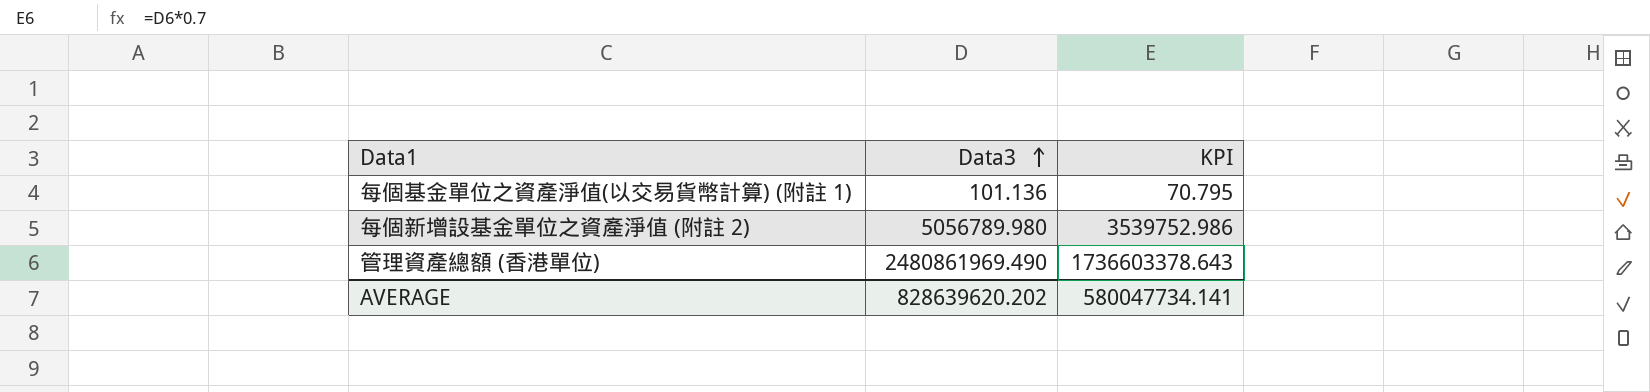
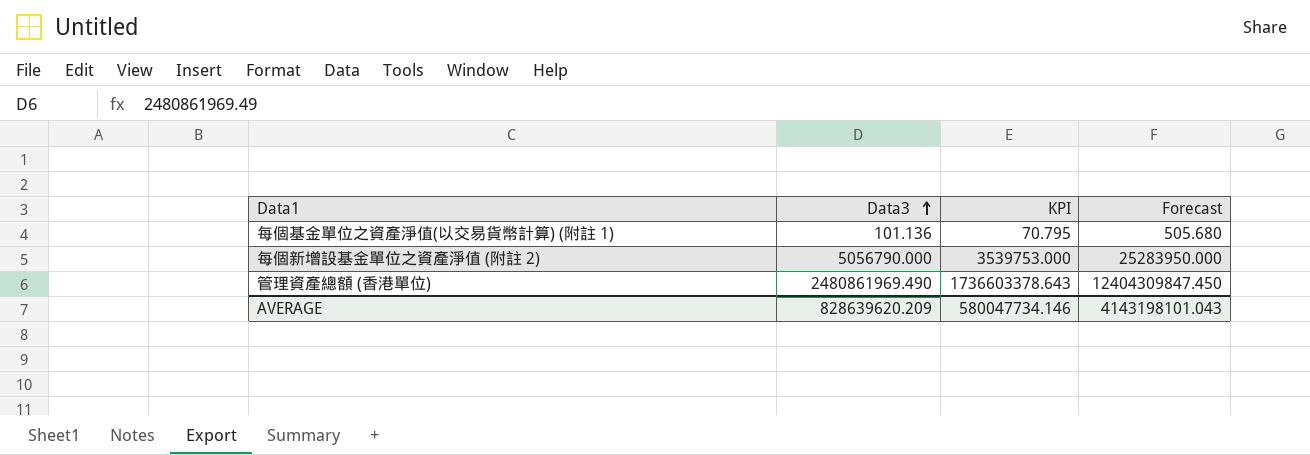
column Forecast | formula: none -> [Data3] * 5
每個新增設基金單位之資產淨值 (附註 2) | Data3: 5056789.980 -> 5056790.000
每個新增設基金單位之資產淨值 (附註 2) | KPI: 3539752.986 -> 3539753.000
AVERAGE | Data3: 828639620.202 -> 828639620.209
AVERAGE | KPI: 580047734.141 -> 580047734.146

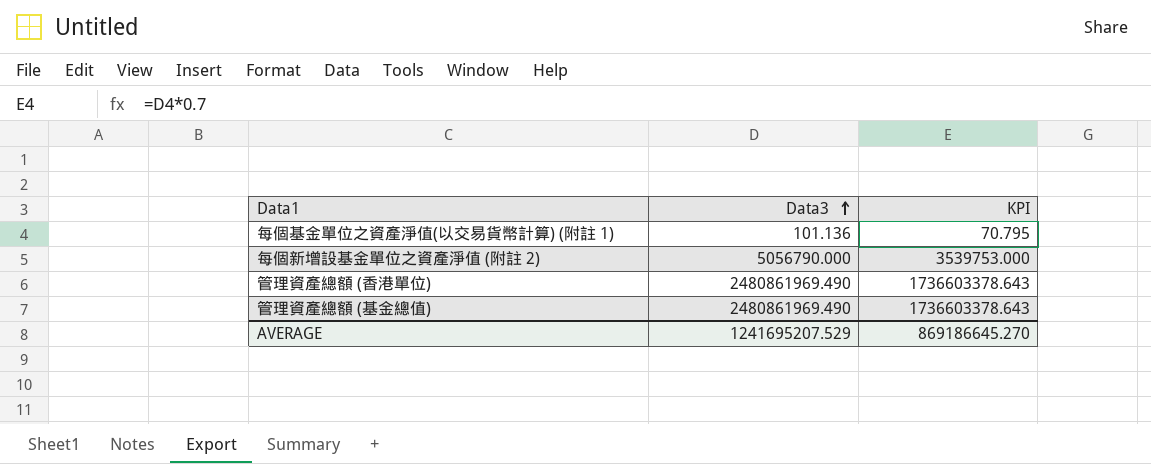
column Forecast | formula: [Data3] * 5 -> none
row 管理資產總額 (基金總值): none -> 2480861969.490 | 1736603378.643
AVERAGE | Data3: 828639620.209 -> 1241695207.529
AVERAGE | KPI: 580047734.146 -> 869186645.270

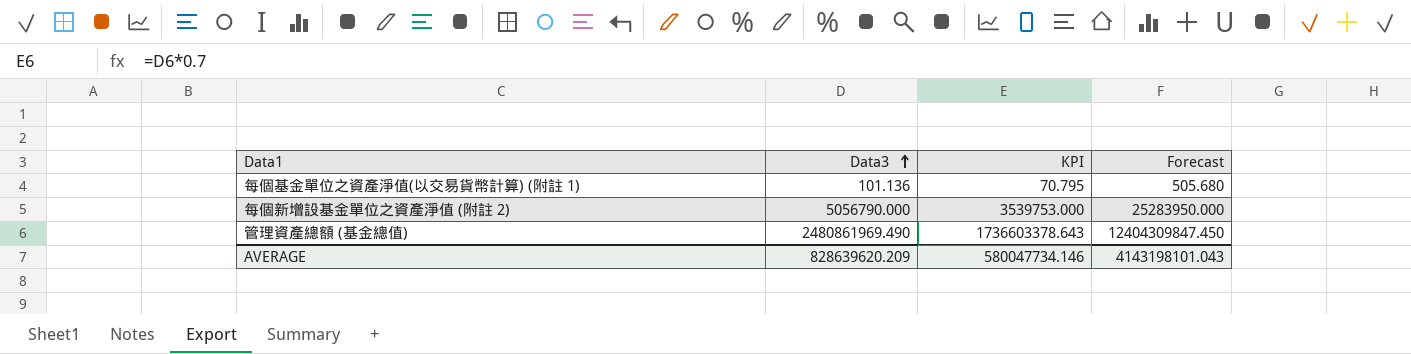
column Forecast | formula: none -> [Data3] * 5
row 管理資產總額 (香港單位): 2480861969.490 | 1736603378.643 -> none
AVERAGE | Data3: 1241695207.529 -> 828639620.209
AVERAGE | KPI: 869186645.270 -> 580047734.146

